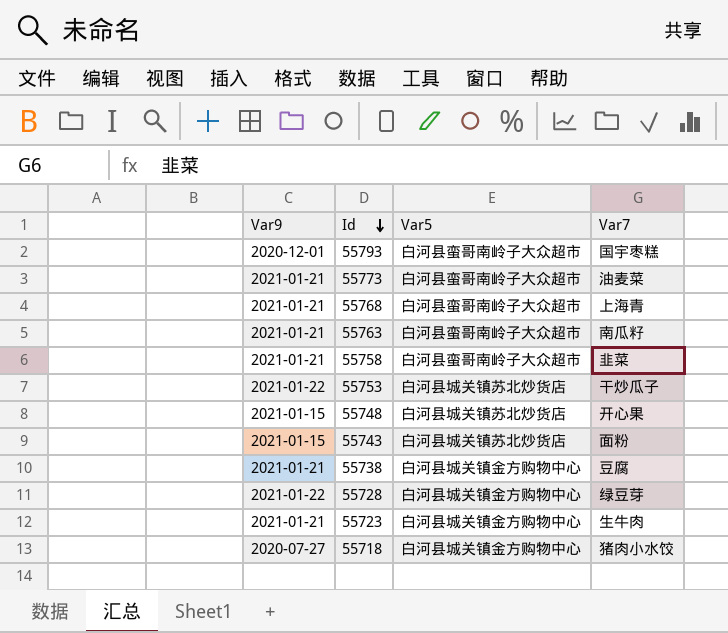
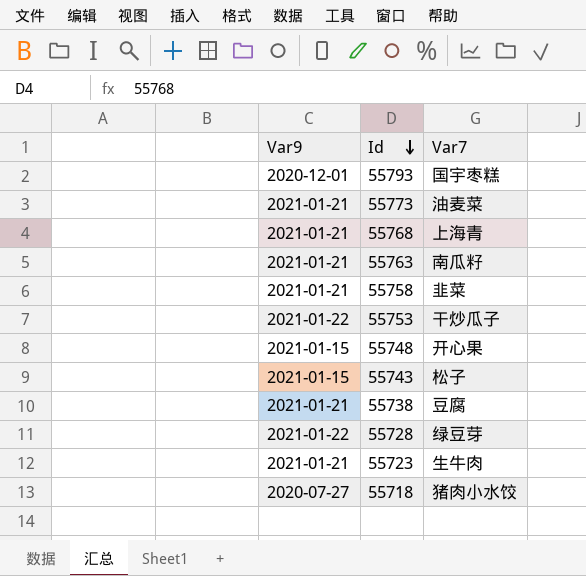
column Var5 | position: 3 -> none
55743 | Var7: 面粉 -> 松子

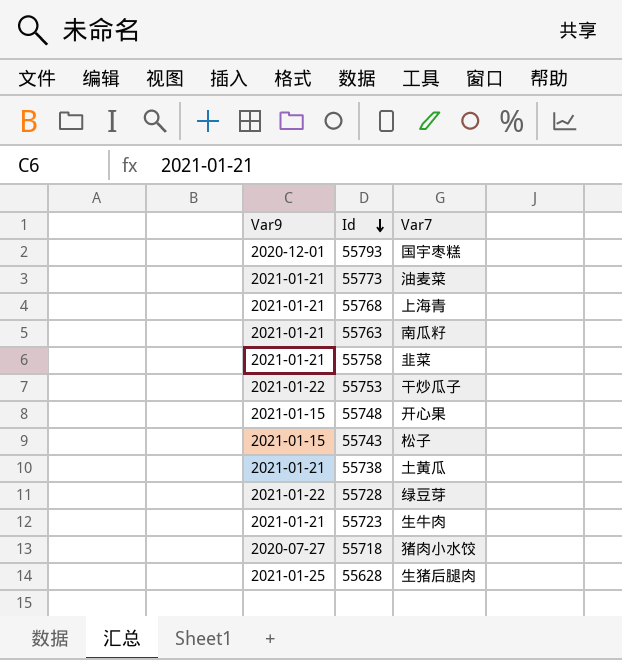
55738 | Var7: 豆腐 -> 土黄瓜
row 55628: none -> 2021-01-25 | 生猪后腿肉

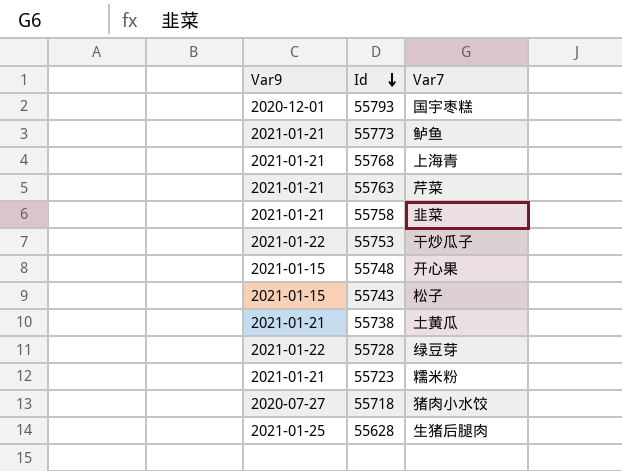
55773 | Var7: 油麦菜 -> 鲈鱼
55763 | Var7: 南瓜籽 -> 芹菜
55723 | Var7: 生牛肉 -> 糯米粉

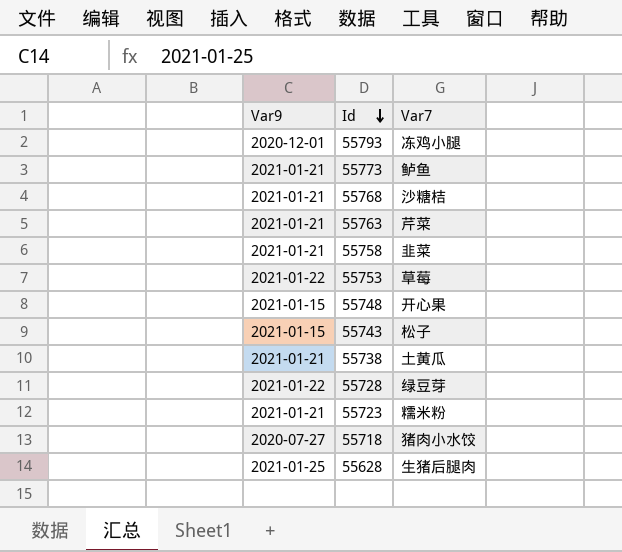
55793 | Var7: 国宇枣糕 -> 冻鸡小腿
55768 | Var7: 上海青 -> 沙糖桔
55753 | Var7: 干炒瓜子 -> 草莓

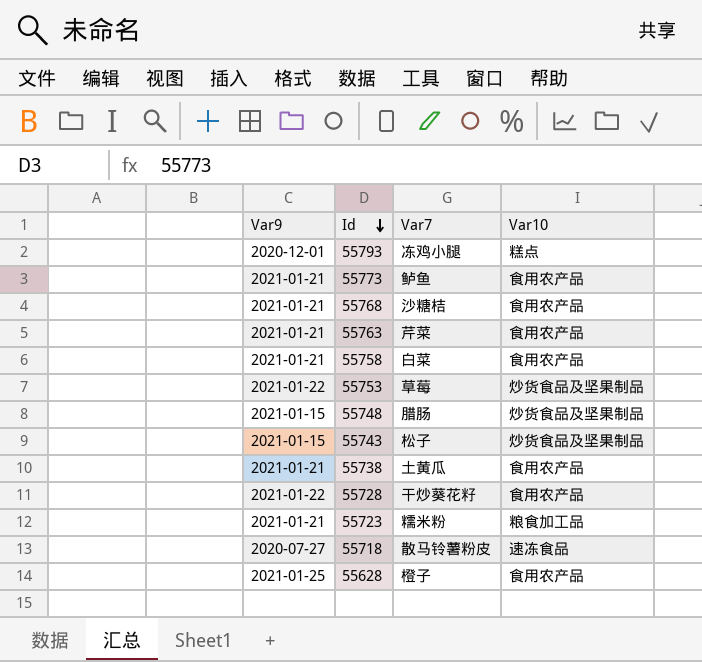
column Var10 | position: none -> 4
55758 | Var7: 韭菜 -> 白菜
55748 | Var7: 开心果 -> 腊肠
55728 | Var7: 绿豆芽 -> 干炒葵花籽
55718 | Var7: 猪肉小水饺 -> 散马铃薯粉皮
55628 | Var7: 生猪后腿肉 -> 橙子

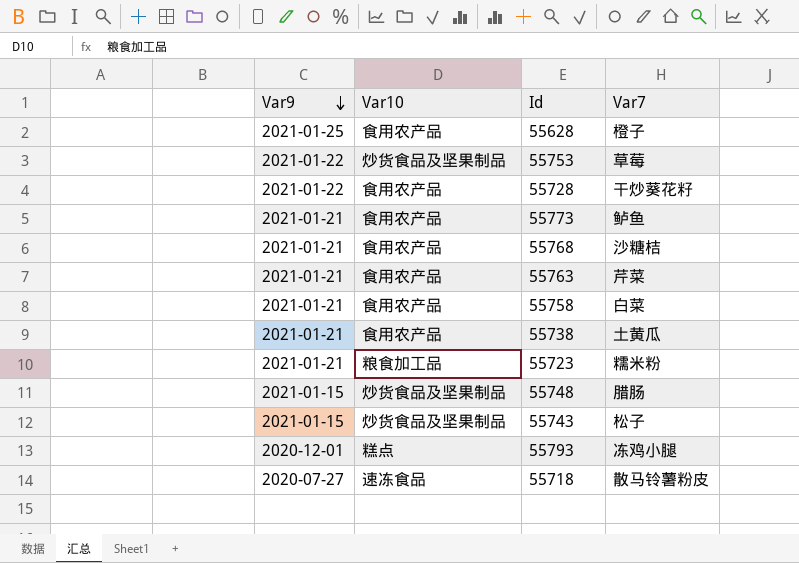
row order: Id descending -> Var9 descending
column Var10 | position: 4 -> 2

